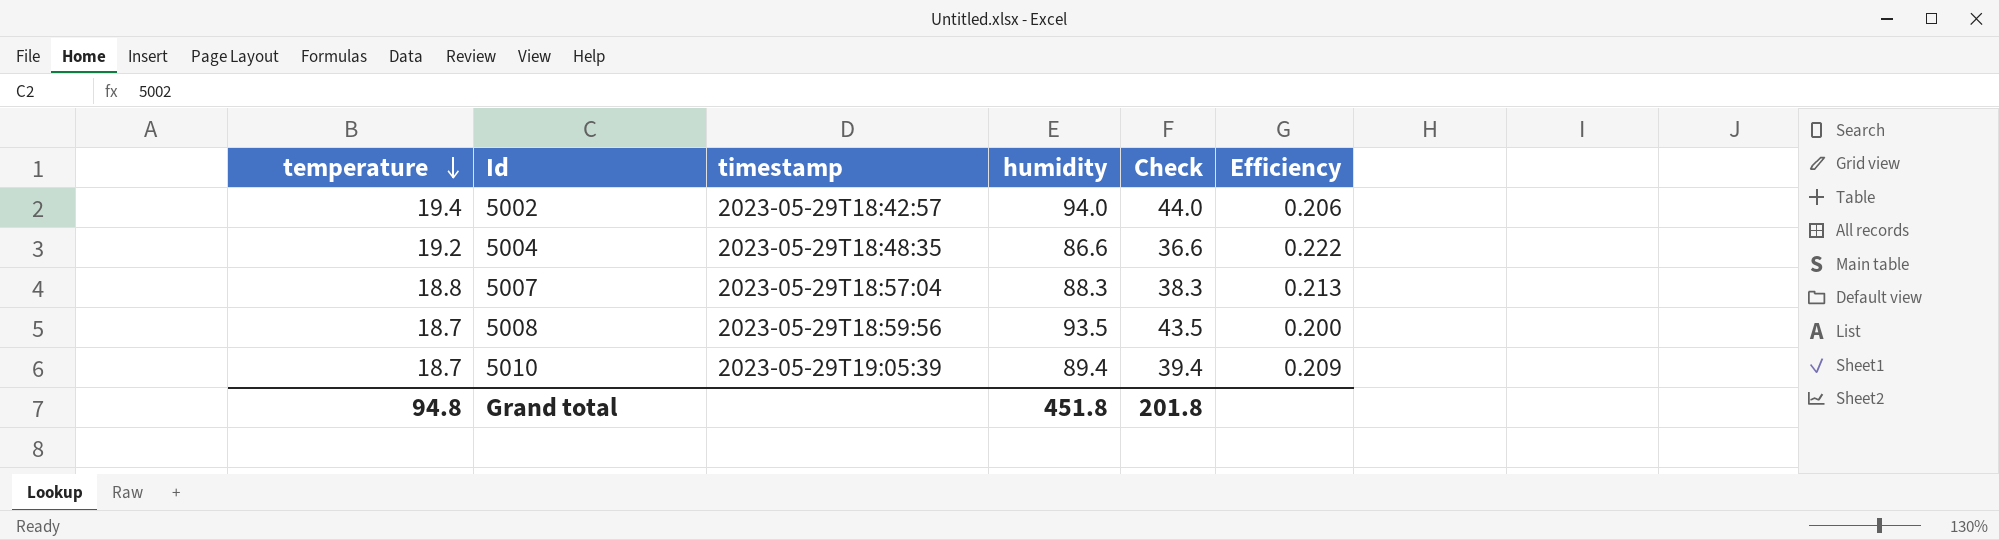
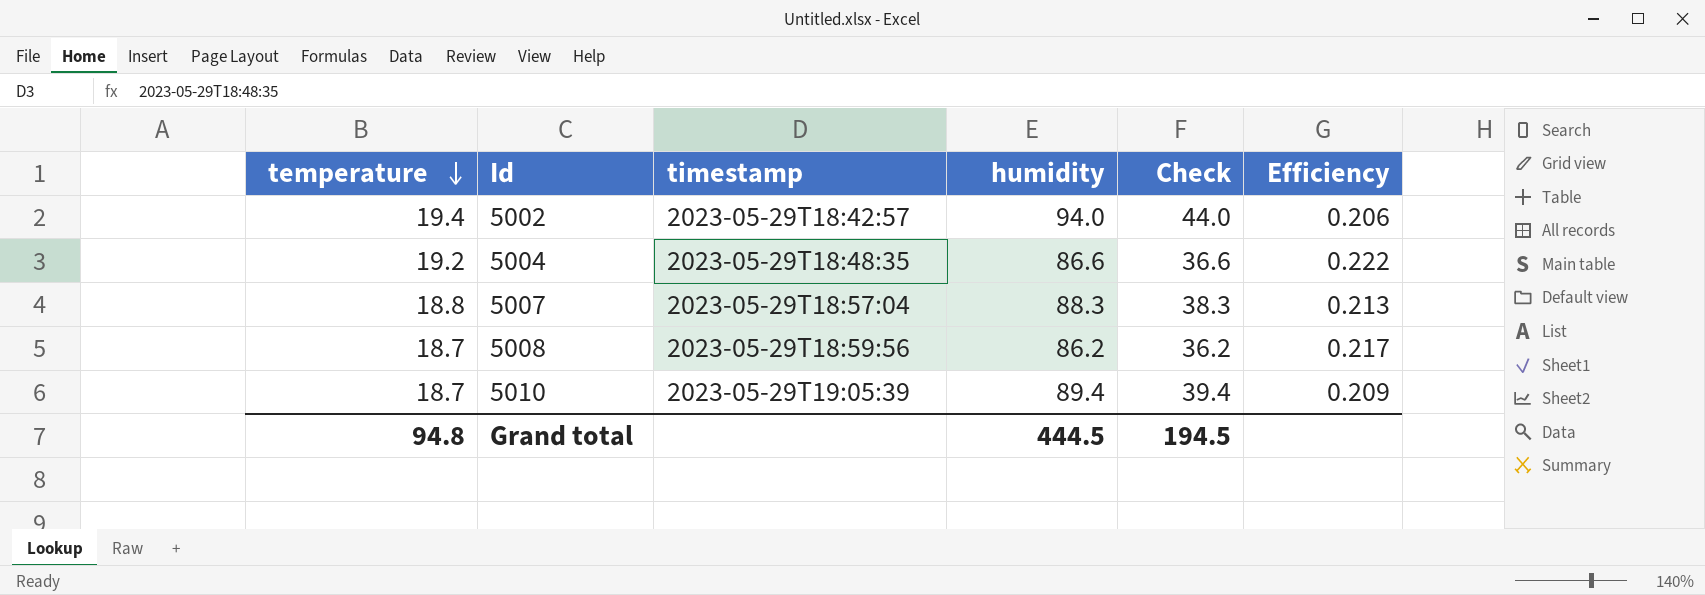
5008 | humidity: 93.5 -> 86.2
5008 | Check: 43.5 -> 36.2
5008 | Efficiency: 0.200 -> 0.217
Grand total | humidity: 451.8 -> 444.5
Grand total | Check: 201.8 -> 194.5

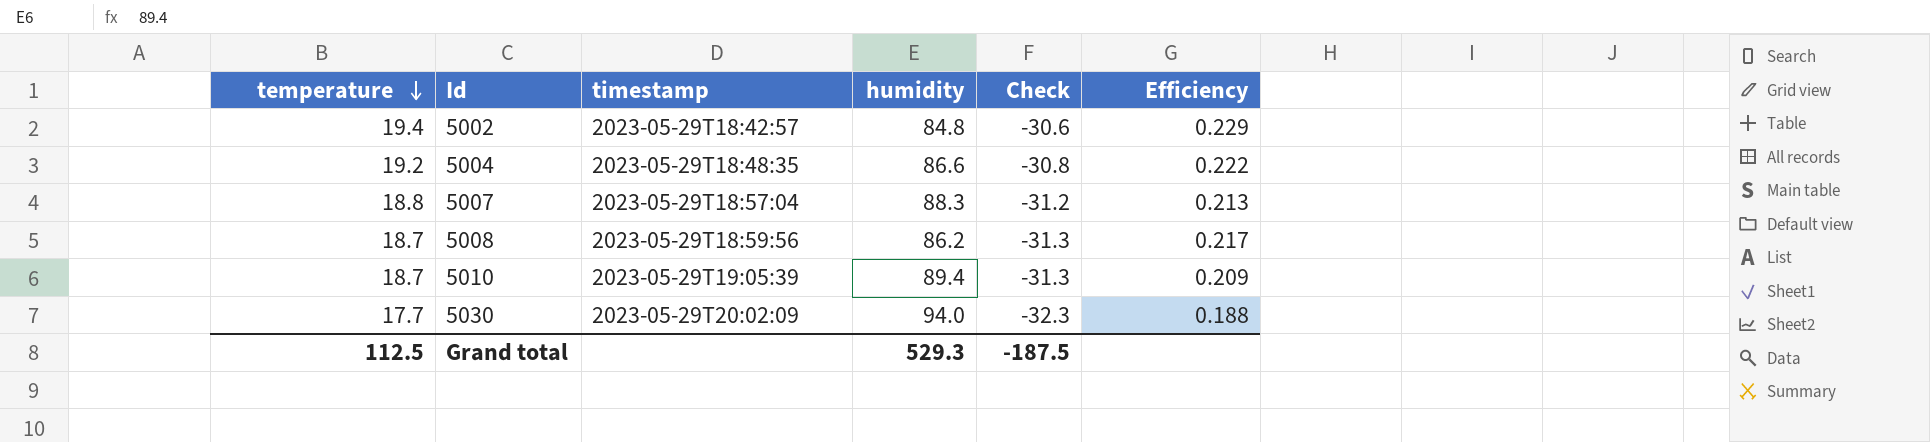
column Check | formula: [humidity] - 50 -> [temperature] - 50
5002 | humidity: 94.0 -> 84.8
5002 | Efficiency: 0.206 -> 0.229
row 5030: none -> 17.7 | 2023-05-29T20:02:09 | 94.0 | -32.3 | 0.188
Grand total | temperature: 94.8 -> 112.5
Grand total | humidity: 444.5 -> 529.3
Grand total | Check: 194.5 -> -187.5

